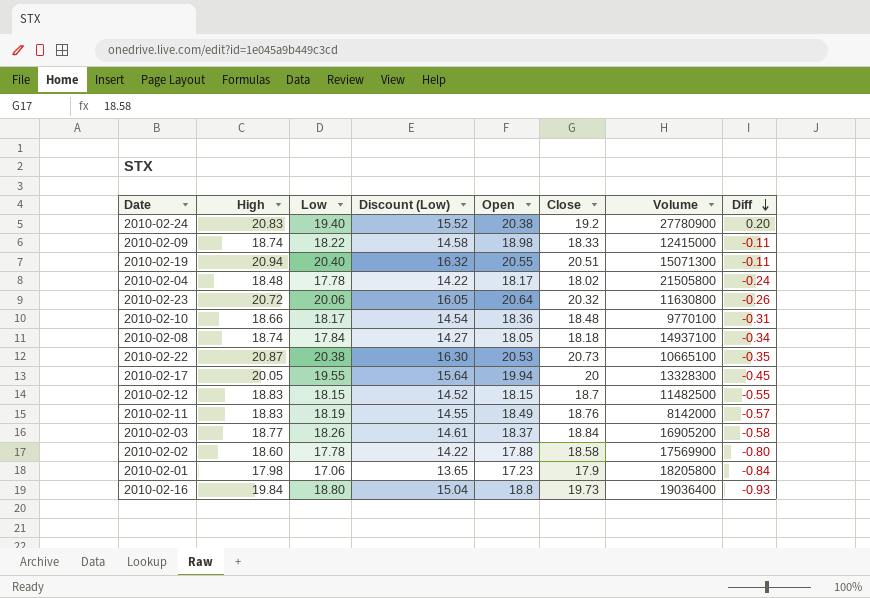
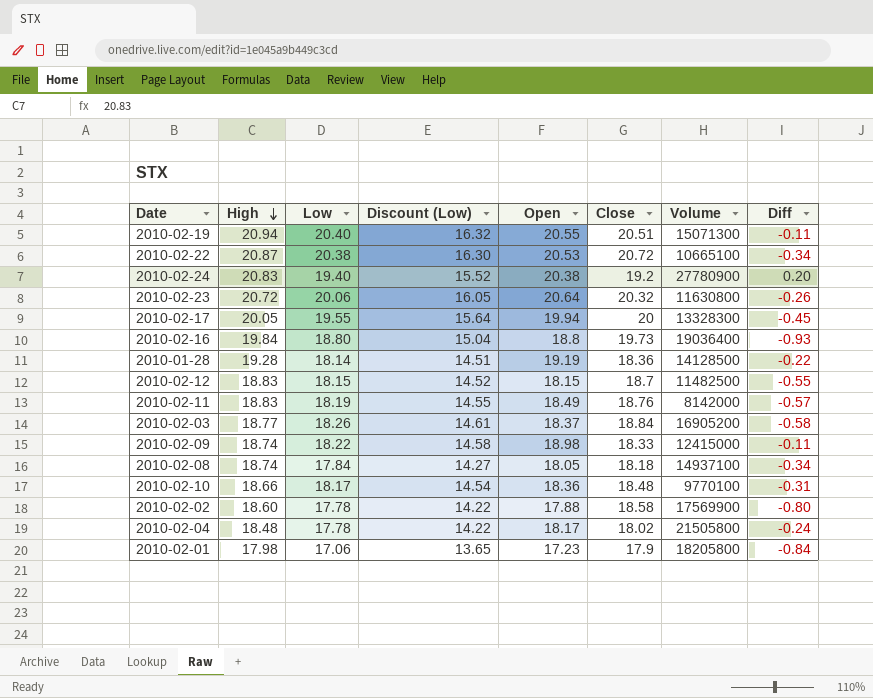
row order: Diff descending -> High descending
2010-02-22 | Close: 20.73 -> 20.72
2010-02-22 | Diff: -0.35 -> -0.34
row 2010-01-28: none -> 19.28 | 18.14 | 14.51 | 19.19 | 18.36 | 14128500 | -0.22

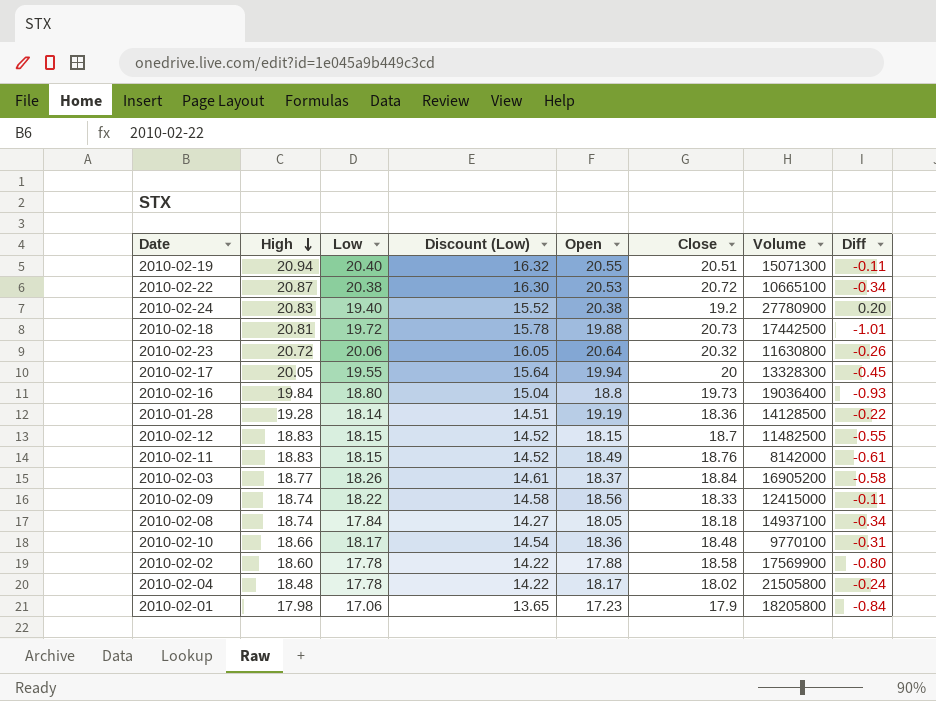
row 2010-02-18: none -> 20.81 | 19.72 | 15.78 | 19.88 | 20.73 | 17442500 | -1.01
2010-02-11 | Low: 18.19 -> 18.15
2010-02-11 | Discount (Low): 14.55 -> 14.52
2010-02-11 | Diff: -0.57 -> -0.61
2010-02-09 | Open: 18.98 -> 18.56

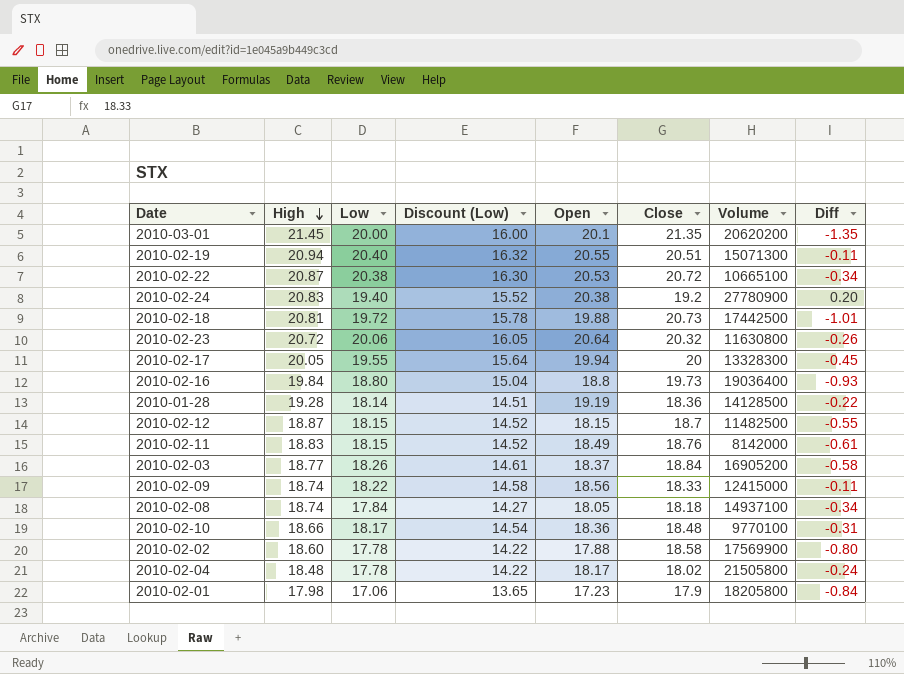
row 2010-03-01: none -> 21.45 | 20.00 | 16.00 | 20.1 | 21.35 | 20620200 | -1.35
2010-02-12 | High: 18.83 -> 18.87

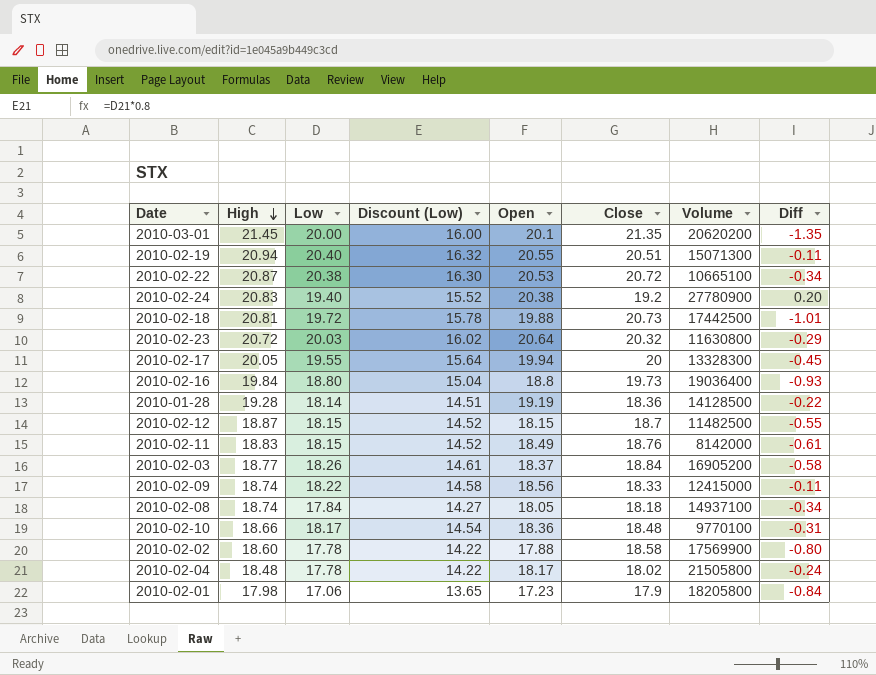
2010-02-23 | Low: 20.06 -> 20.03
2010-02-23 | Discount (Low): 16.05 -> 16.02
2010-02-23 | Diff: -0.26 -> -0.29

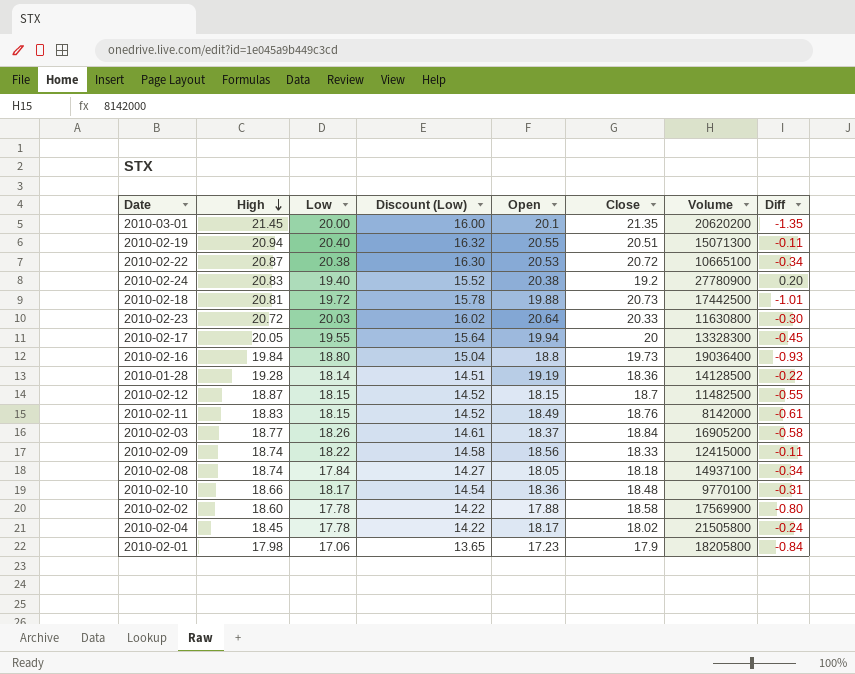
2010-02-23 | Close: 20.32 -> 20.33
2010-02-23 | Diff: -0.29 -> -0.30
2010-02-04 | High: 18.48 -> 18.45

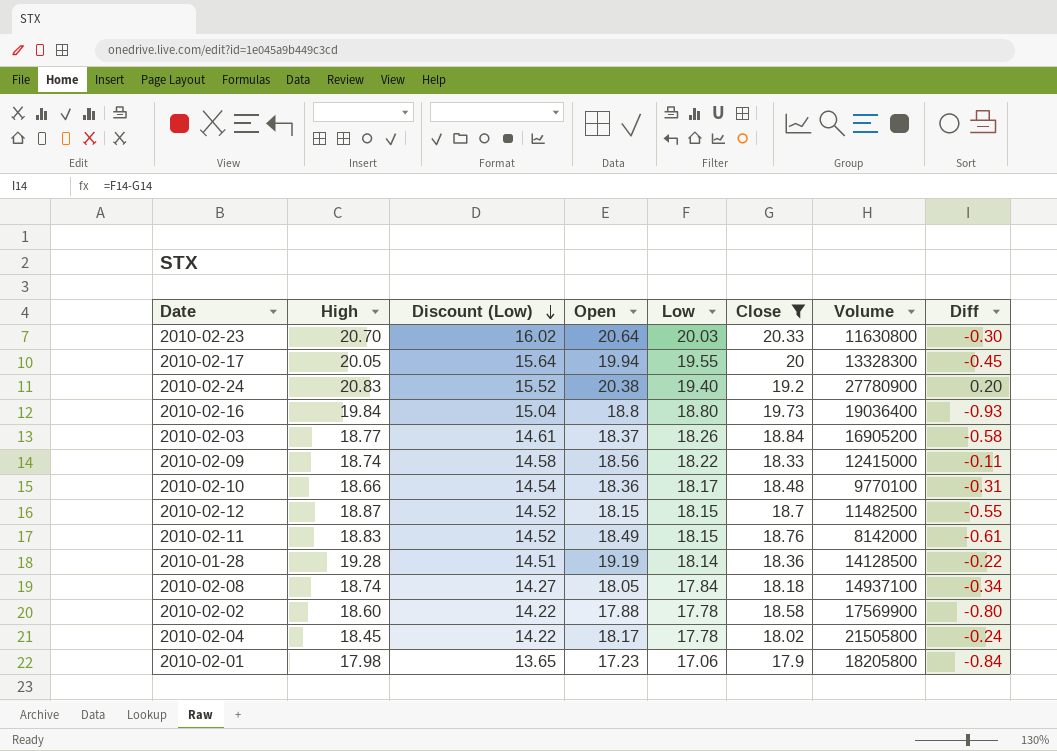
filter: none -> Close <= 20.33
row order: High descending -> Discount (Low) descending
column Low | position: 3 -> 5
2010-02-23 | High: 20.72 -> 20.70

